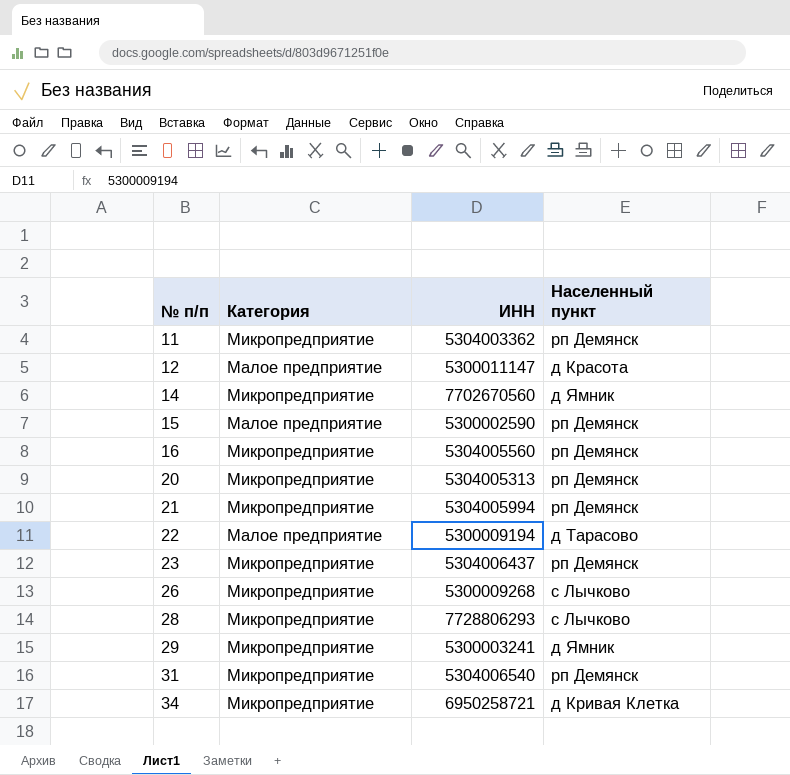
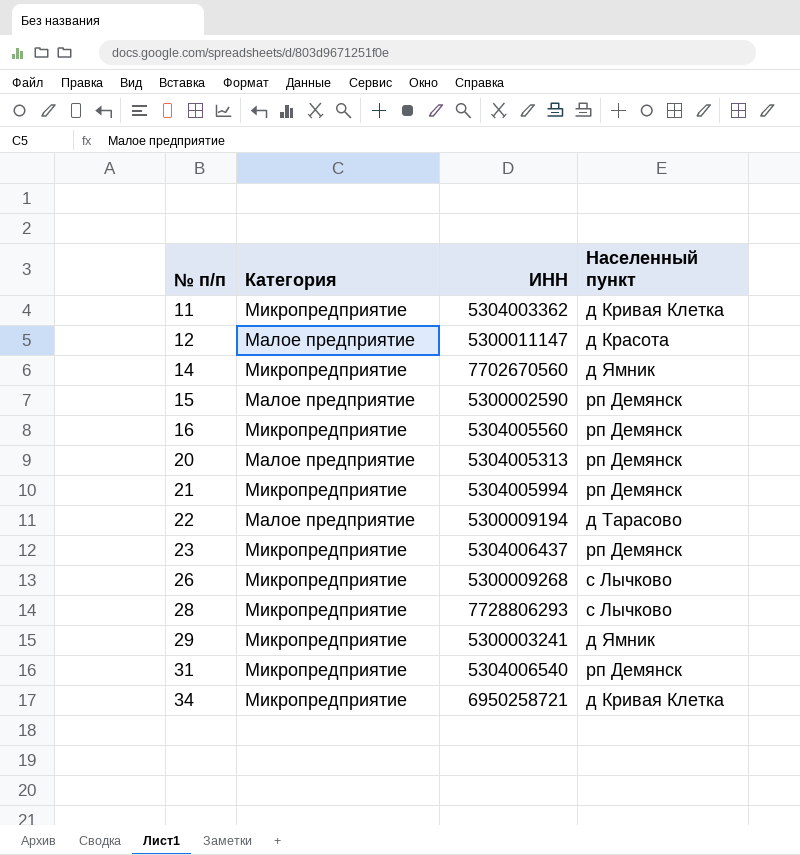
11 | Населенный пункт: рп Демянск -> д Кривая Клетка
20 | Категория: Микропредприятие -> Малое предприятие

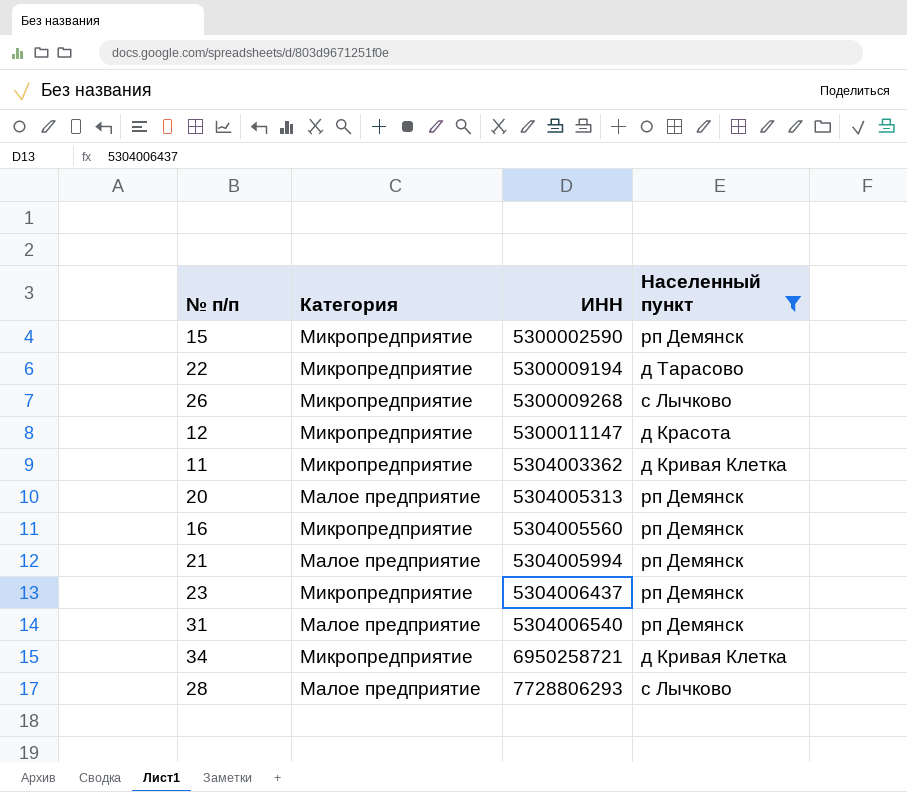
filter: none -> Населенный пункт != д Ямник
row order: № п/п ascending -> ИНН ascending
15 | Категория: Малое предприятие -> Микропредприятие
22 | Категория: Малое предприятие -> Микропредприятие
12 | Категория: Малое предприятие -> Микропредприятие
21 | Категория: Микропредприятие -> Малое предприятие
31 | Категория: Микропредприятие -> Малое предприятие
28 | Категория: Микропредприятие -> Малое предприятие

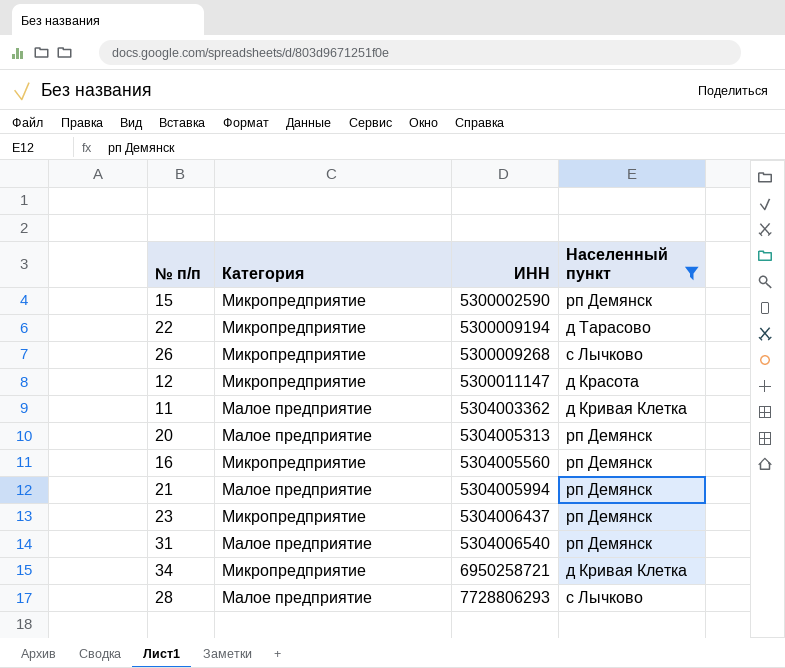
11 | Категория: Микропредприятие -> Малое предприятие

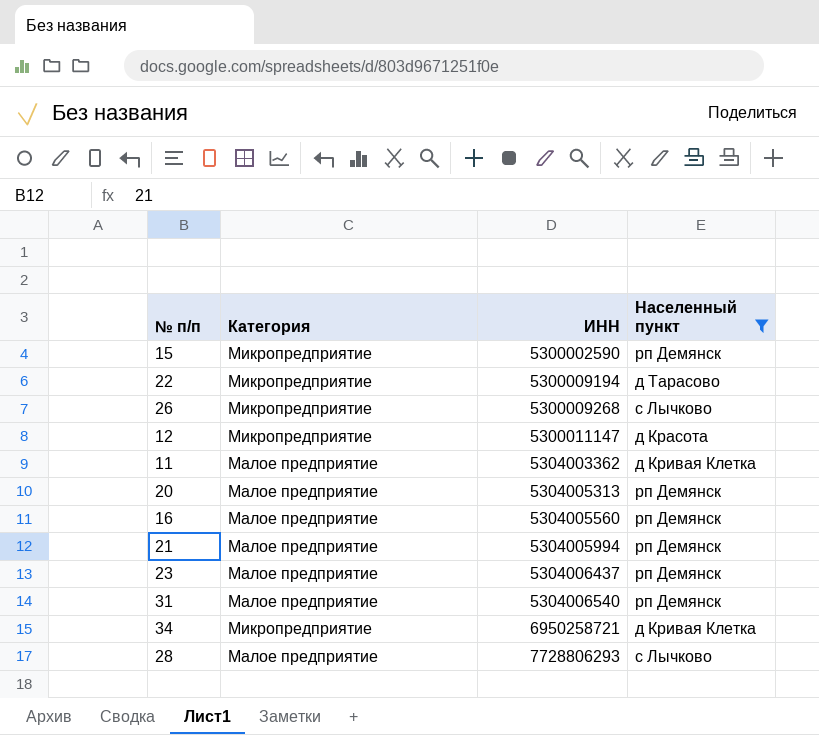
16 | Категория: Микропредприятие -> Малое предприятие
23 | Категория: Микропредприятие -> Малое предприятие

